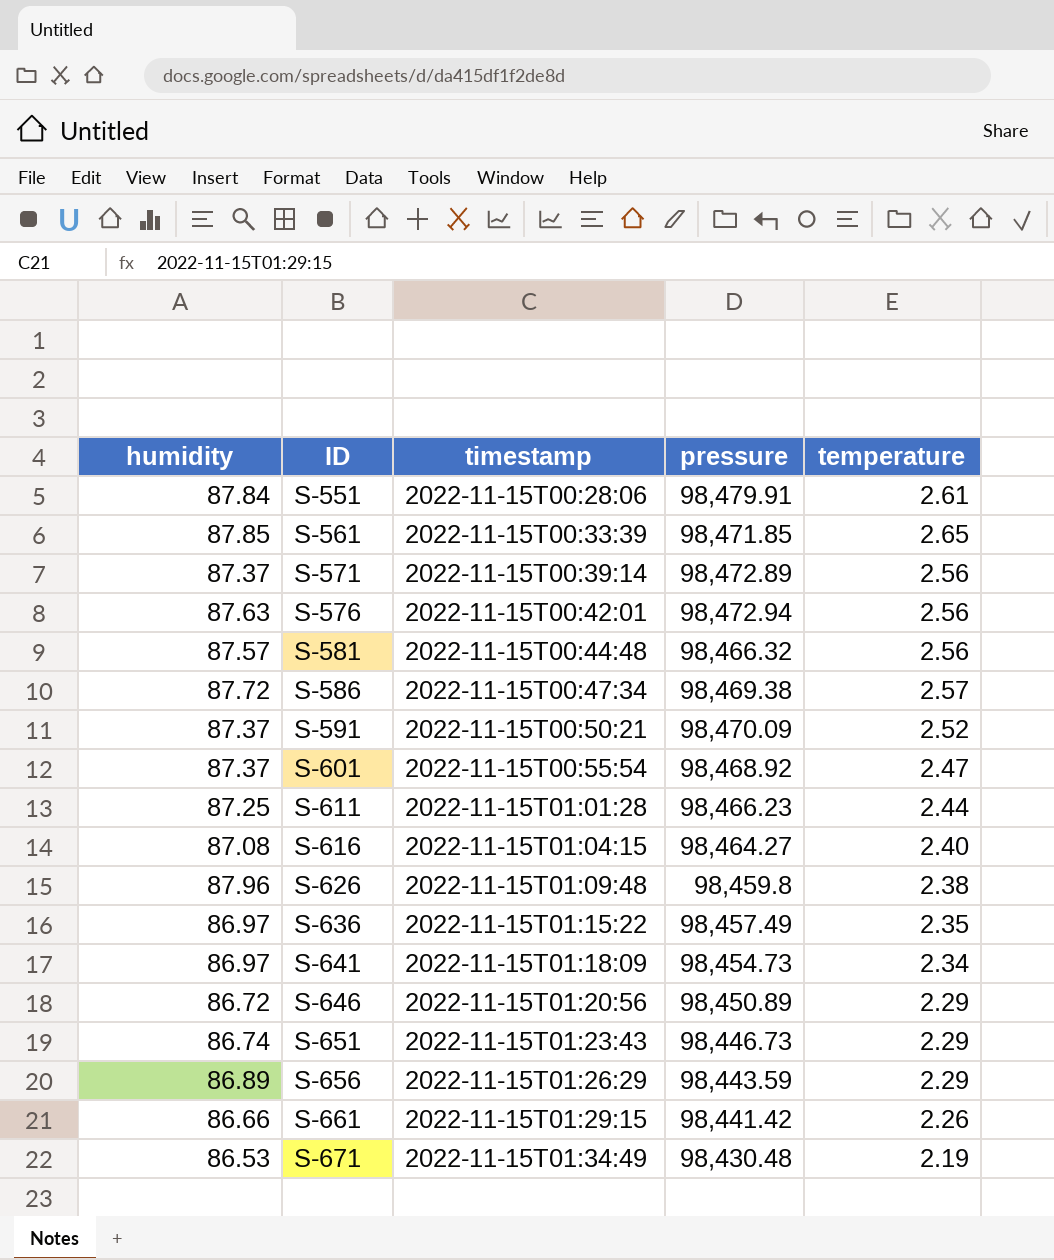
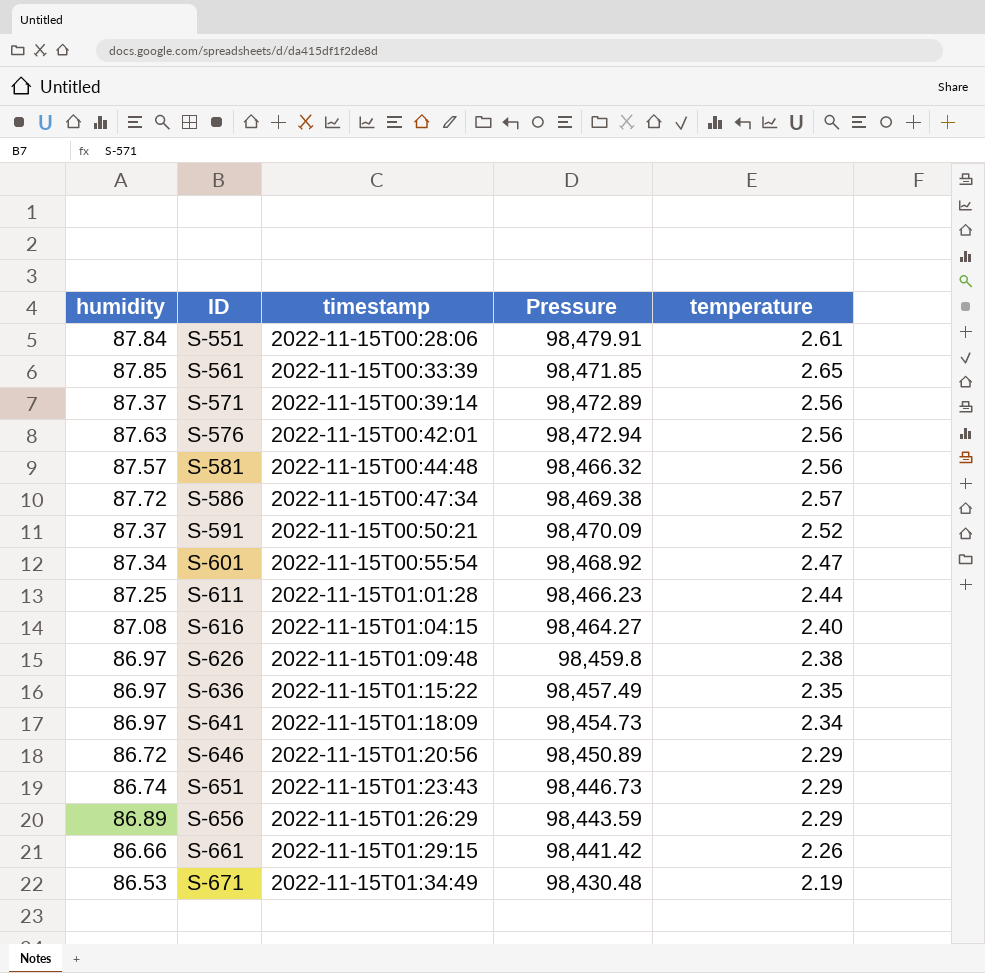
column name: pressure -> Pressure
S-601 | humidity: 87.37 -> 87.34
S-626 | humidity: 87.96 -> 86.97

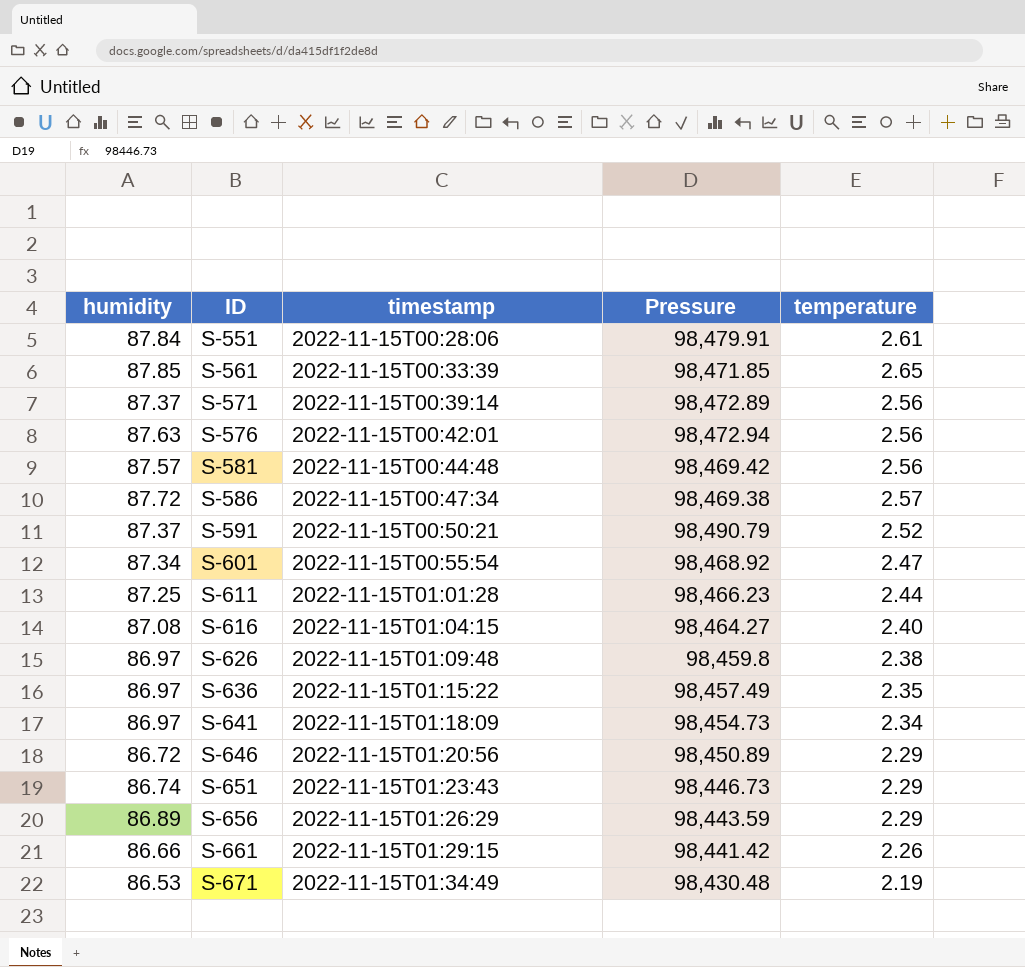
S-581 | Pressure: 98,466.32 -> 98,469.42
S-591 | Pressure: 98,470.09 -> 98,490.79

